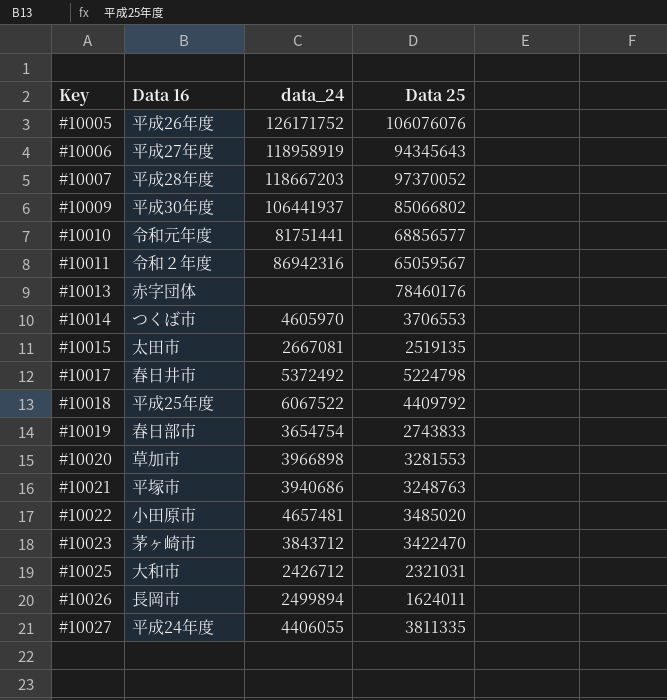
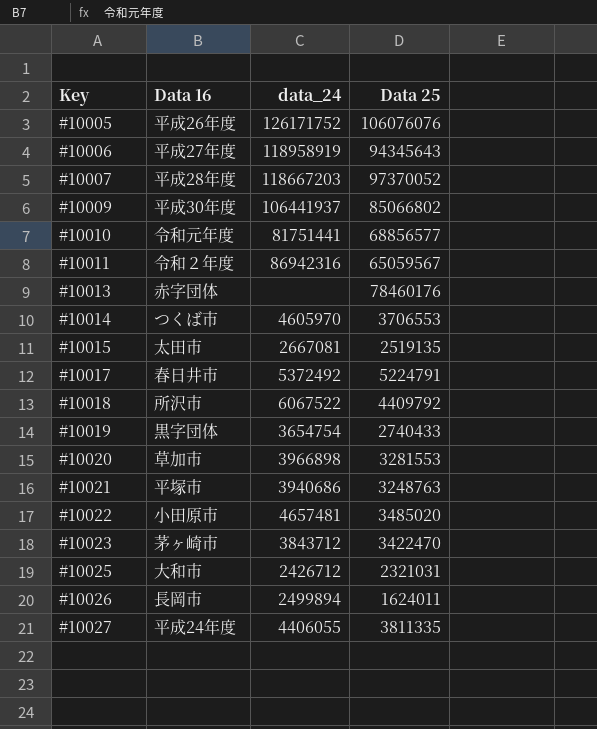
#10017 | Data 25: 5224798 -> 5224791
#10018 | Data 16: 平成25年度 -> 所沢市
#10019 | Data 16: 春日部市 -> 黒字団体
#10019 | Data 25: 2743833 -> 2740433

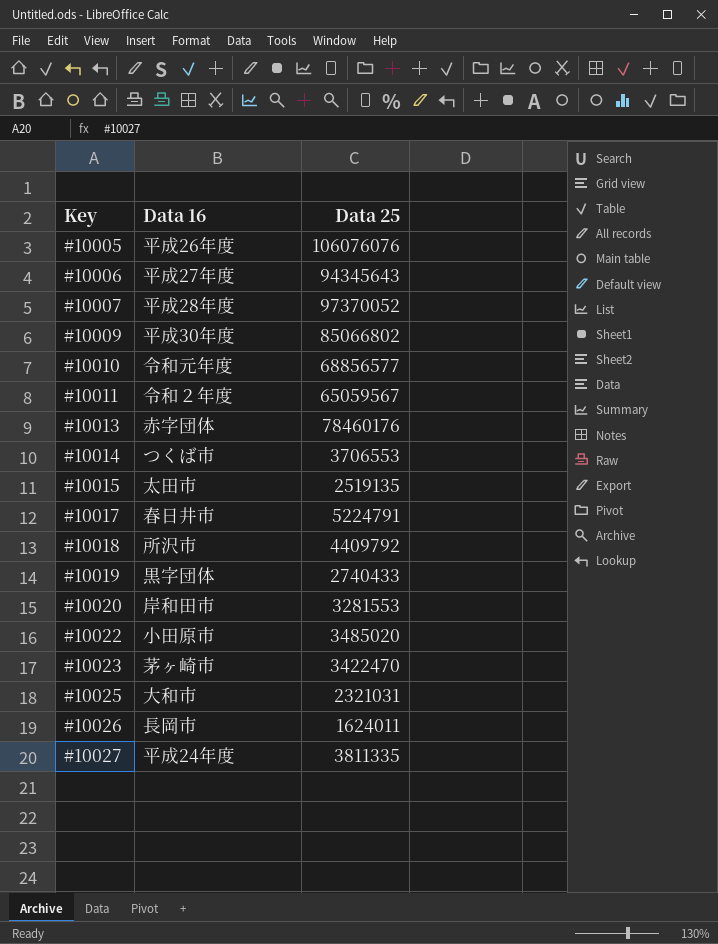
column data_24 | position: 3 -> none
row #10021: 平塚市 | 3940686 | 3248763 -> none
#10020 | Data 16: 草加市 -> 岸和田市

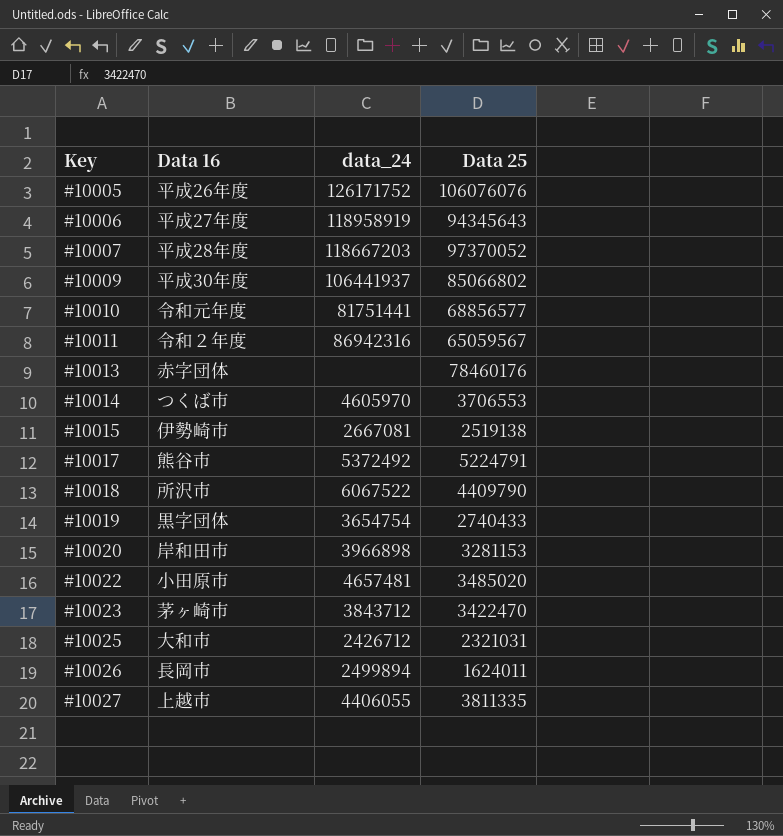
column data_24 | position: none -> 3
#10015 | Data 16: 太田市 -> 伊勢崎市
#10015 | Data 25: 2519135 -> 2519138
#10017 | Data 16: 春日井市 -> 熊谷市
#10018 | Data 25: 4409792 -> 4409790
#10020 | Data 25: 3281553 -> 3281153
#10027 | Data 16: 平成24年度 -> 上越市

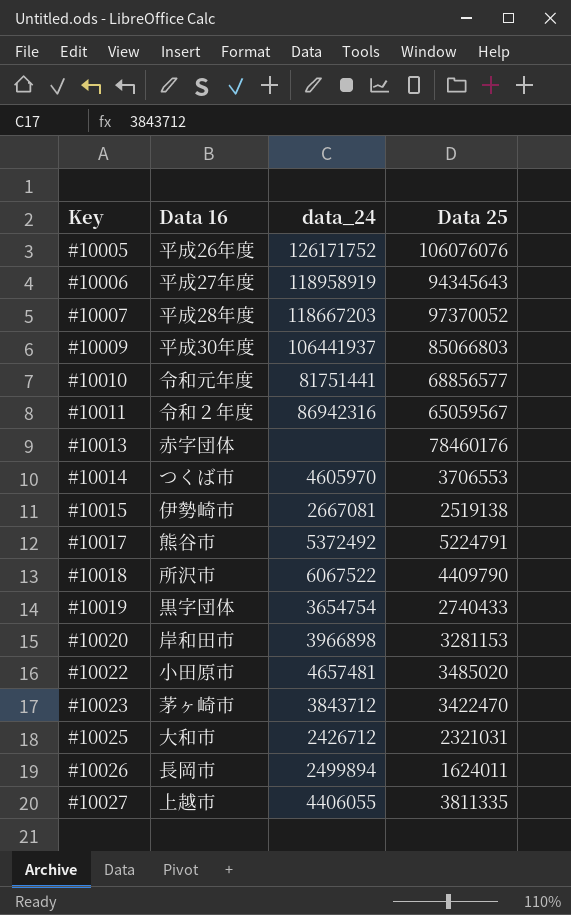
#10009 | Data 25: 85066802 -> 85066803

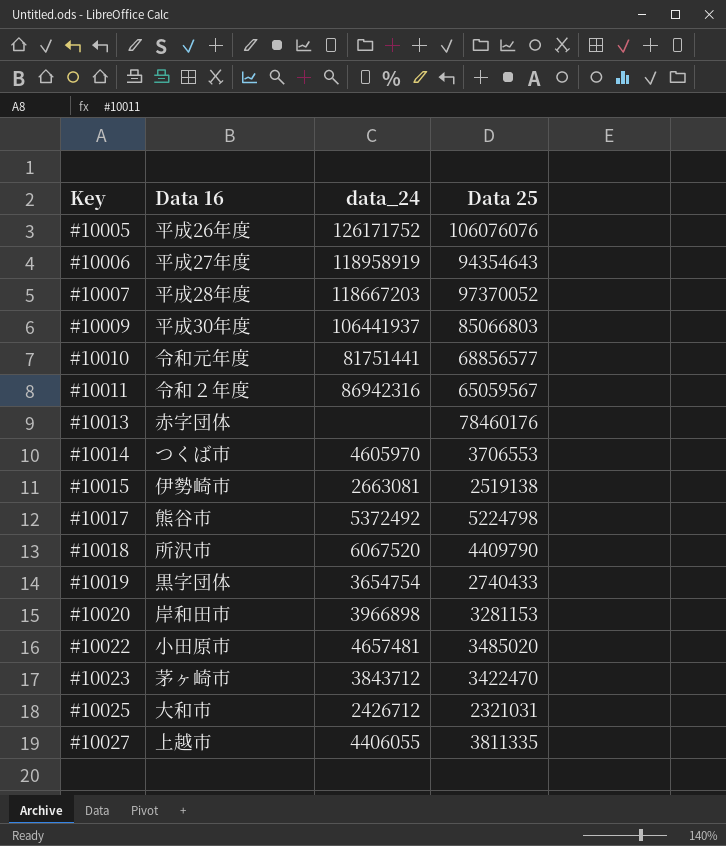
row #10026: 長岡市 | 2499894 | 1624011 -> none
#10006 | Data 25: 94345643 -> 94354643
#10015 | data_24: 2667081 -> 2663081
#10017 | Data 25: 5224791 -> 5224798
#10018 | data_24: 6067522 -> 6067520

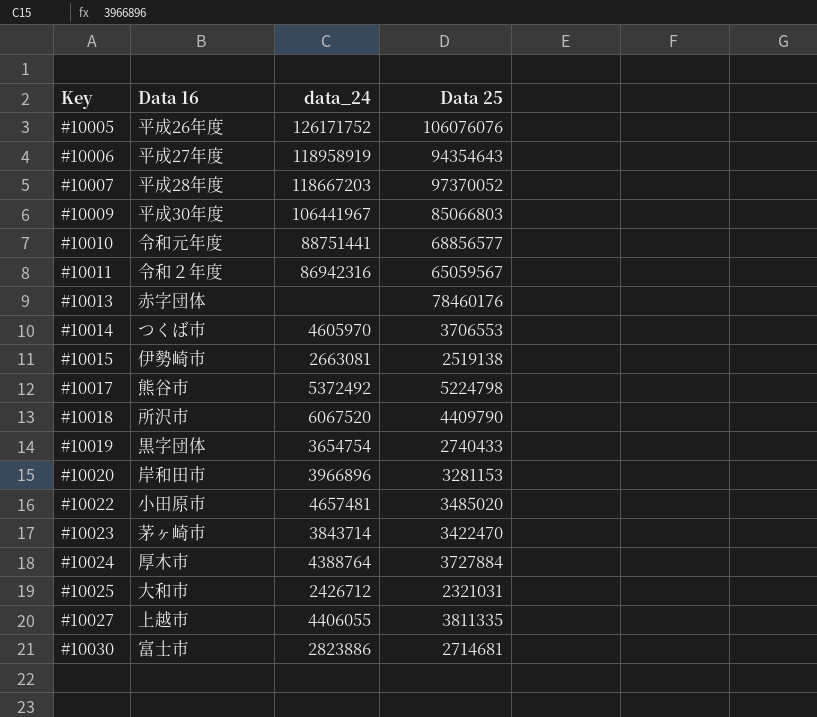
#10009 | data_24: 106441937 -> 106441967
#10010 | data_24: 81751441 -> 88751441
#10020 | data_24: 3966898 -> 3966896
#10023 | data_24: 3843712 -> 3843714
row #10024: none -> 厚木市 | 4388764 | 3727884
row #10030: none -> 富士市 | 2823886 | 2714681

